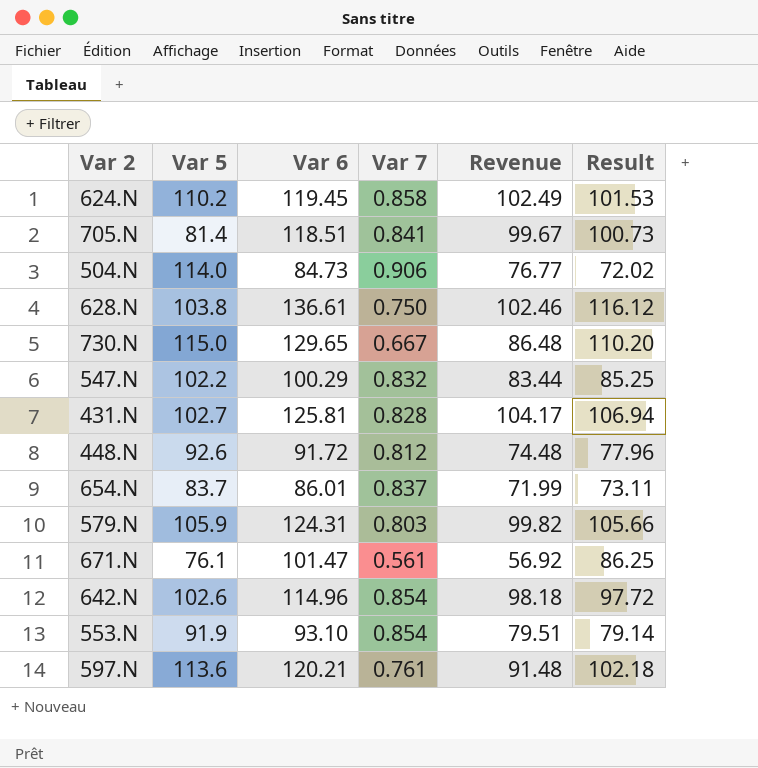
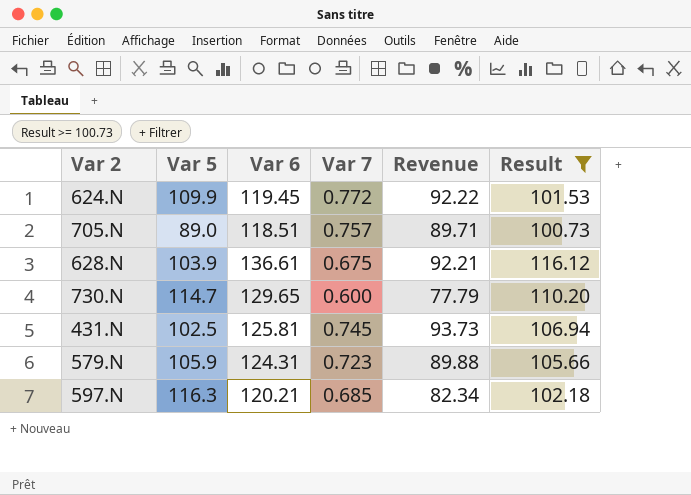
filter: none -> Result >= 100.73
624.N | Var 5: 110.2 -> 109.9
624.N | Var 7: 0.858 -> 0.772
624.N | Revenue: 102.49 -> 92.22
705.N | Var 5: 81.4 -> 89.0
705.N | Var 7: 0.841 -> 0.757
705.N | Revenue: 99.67 -> 89.71
628.N | Var 5: 103.8 -> 103.9
628.N | Var 7: 0.750 -> 0.675
628.N | Revenue: 102.46 -> 92.21
730.N | Var 5: 115.0 -> 114.7
730.N | Var 7: 0.667 -> 0.600
730.N | Revenue: 86.48 -> 77.79
431.N | Var 5: 102.7 -> 102.5
431.N | Var 7: 0.828 -> 0.745
431.N | Revenue: 104.17 -> 93.73
579.N | Var 7: 0.803 -> 0.723
579.N | Revenue: 99.82 -> 89.88
597.N | Var 5: 113.6 -> 116.3
597.N | Var 7: 0.761 -> 0.685
597.N | Revenue: 91.48 -> 82.34

